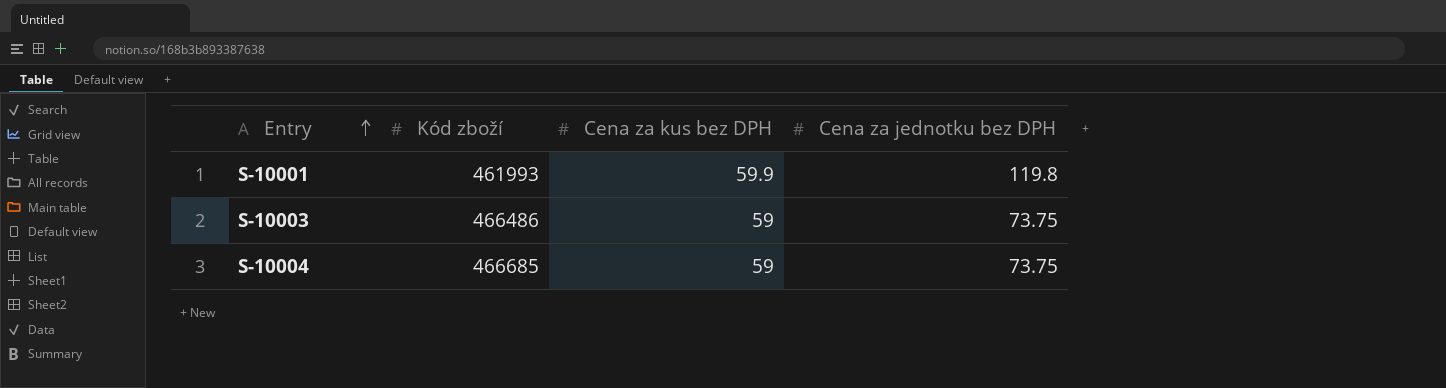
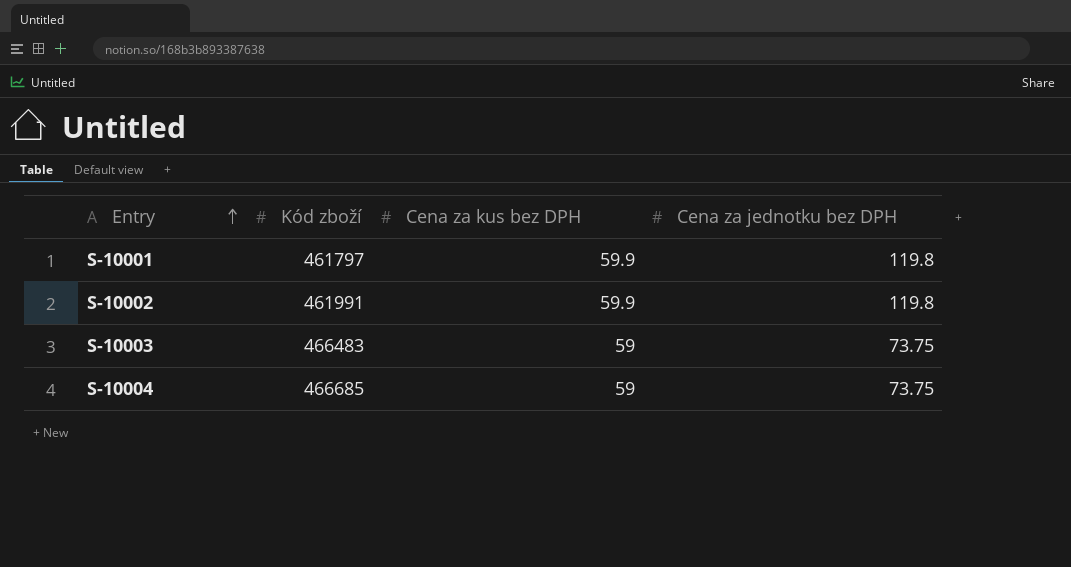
S-10001 | Kód zboží: 461993 -> 461797
row S-10002: none -> 461991 | 59.9 | 119.8
S-10003 | Kód zboží: 466486 -> 466483

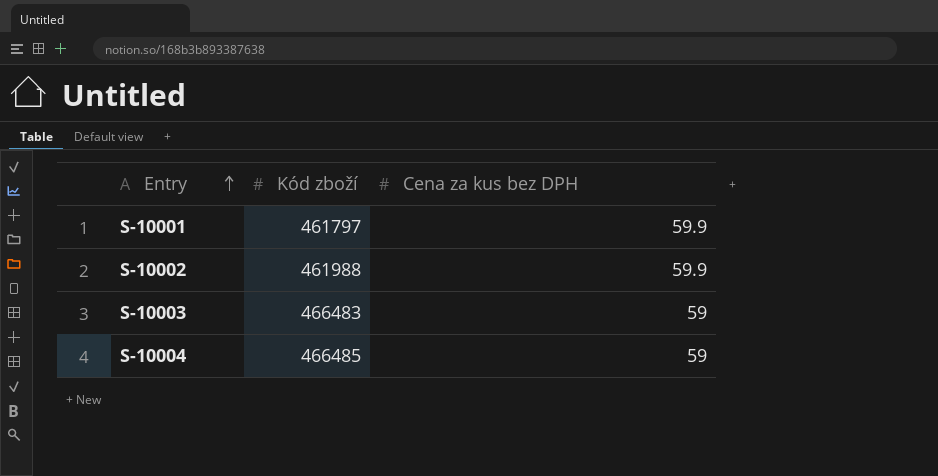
column Cena za jednotku bez DPH | position: 4 -> none
S-10002 | Kód zboží: 461991 -> 461988
S-10004 | Kód zboží: 466685 -> 466485

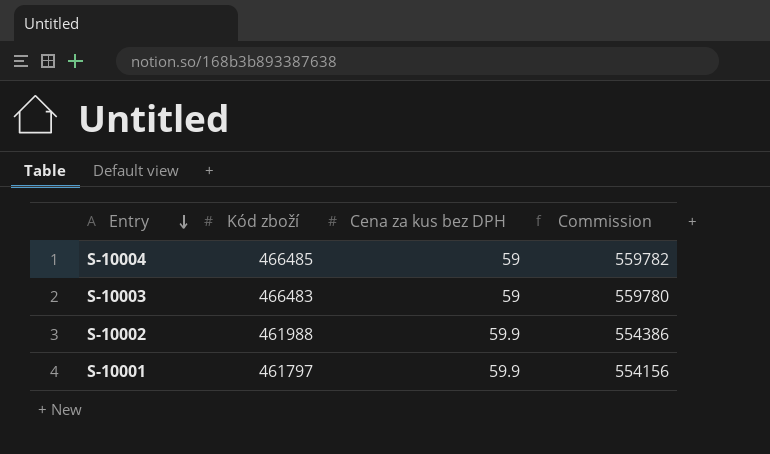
row order: Entry ascending -> Entry descending
column Commission | formula: none -> [Kód zboží] * 1.2

